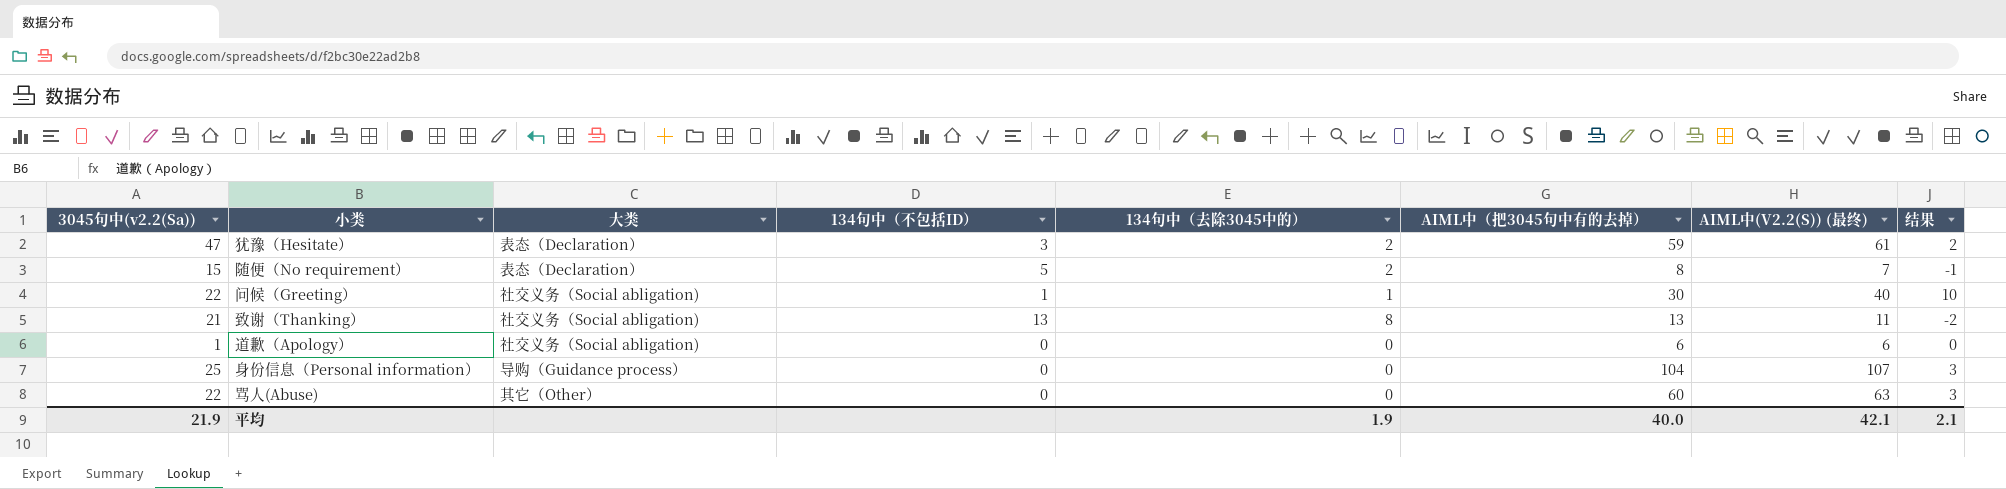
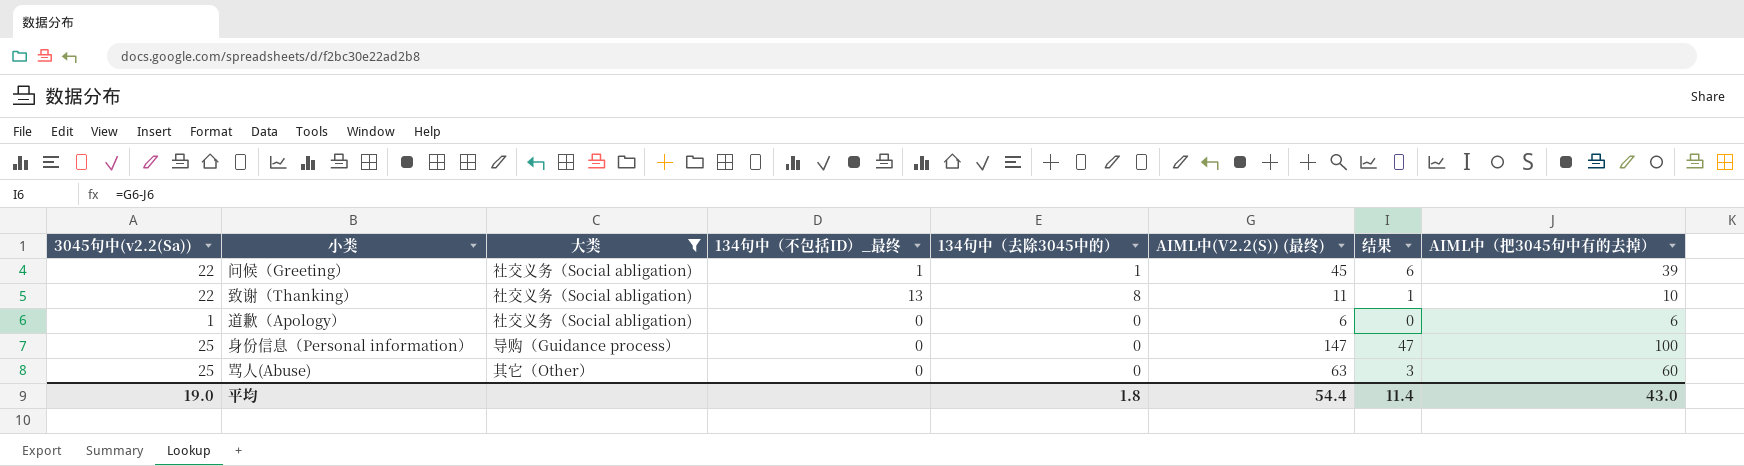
filter: none -> 大类 != 表态（Declaration）
column name: 134句中（不包括ID） -> 134句中（不包括ID）_最终
column AIML中（把3045句中有的去掉） | position: 6 -> 8
问候（Greeting） | AIML中(V2.2(S)) (最终): 40 -> 45
问候（Greeting） | 结果: 10 -> 6
问候（Greeting） | AIML中（把3045句中有的去掉）: 30 -> 39
致谢（Thanking） | 3045句中(v2.2(Sa)): 21 -> 22
致谢（Thanking） | 结果: -2 -> 1
致谢（Thanking） | AIML中（把3045句中有的去掉）: 13 -> 10
身份信息（Personal information） | AIML中(V2.2(S)) (最终): 107 -> 147
身份信息（Personal information） | 结果: 3 -> 47
身份信息（Personal information） | AIML中（把3045句中有的去掉）: 104 -> 100
骂人(Abuse) | 3045句中(v2.2(Sa)): 22 -> 25
平均 | 3045句中(v2.2(Sa)): 21.9 -> 19.0
平均 | 134句中（去除3045中的）: 1.9 -> 1.8
平均 | AIML中(V2.2(S)) (最终): 42.1 -> 54.4
平均 | 结果: 2.1 -> 11.4
平均 | AIML中（把3045句中有的去掉）: 40.0 -> 43.0

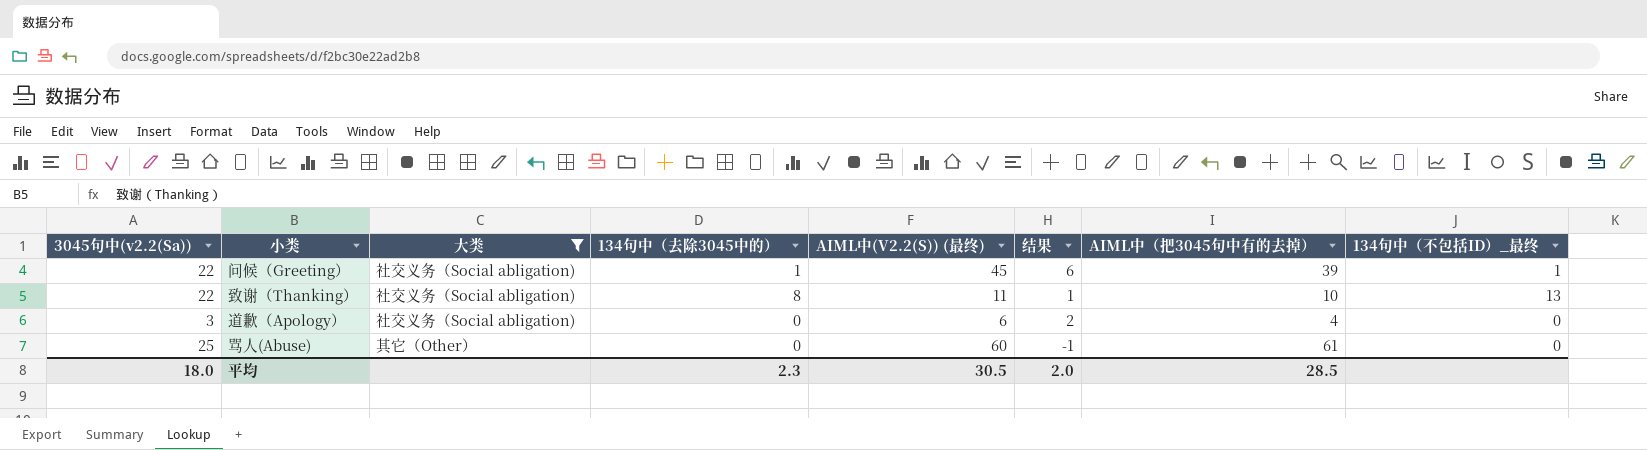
column 134句中（不包括ID）_最终 | position: 4 -> 8
row 身份信息（Personal information）: 25 | 导购（Guidance process） | 0 | 0 | 147 | 47 | 100 -> none
道歉（Apology） | 3045句中(v2.2(Sa)): 1 -> 3
道歉（Apology） | 结果: 0 -> 2
道歉（Apology） | AIML中（把3045句中有的去掉）: 6 -> 4
骂人(Abuse) | AIML中(V2.2(S)) (最终): 63 -> 60
骂人(Abuse) | 结果: 3 -> -1
骂人(Abuse) | AIML中（把3045句中有的去掉）: 60 -> 61
平均 | 3045句中(v2.2(Sa)): 19.0 -> 18.0
平均 | 134句中（去除3045中的）: 1.8 -> 2.3
平均 | AIML中(V2.2(S)) (最终): 54.4 -> 30.5
平均 | 结果: 11.4 -> 2.0
平均 | AIML中（把3045句中有的去掉）: 43.0 -> 28.5

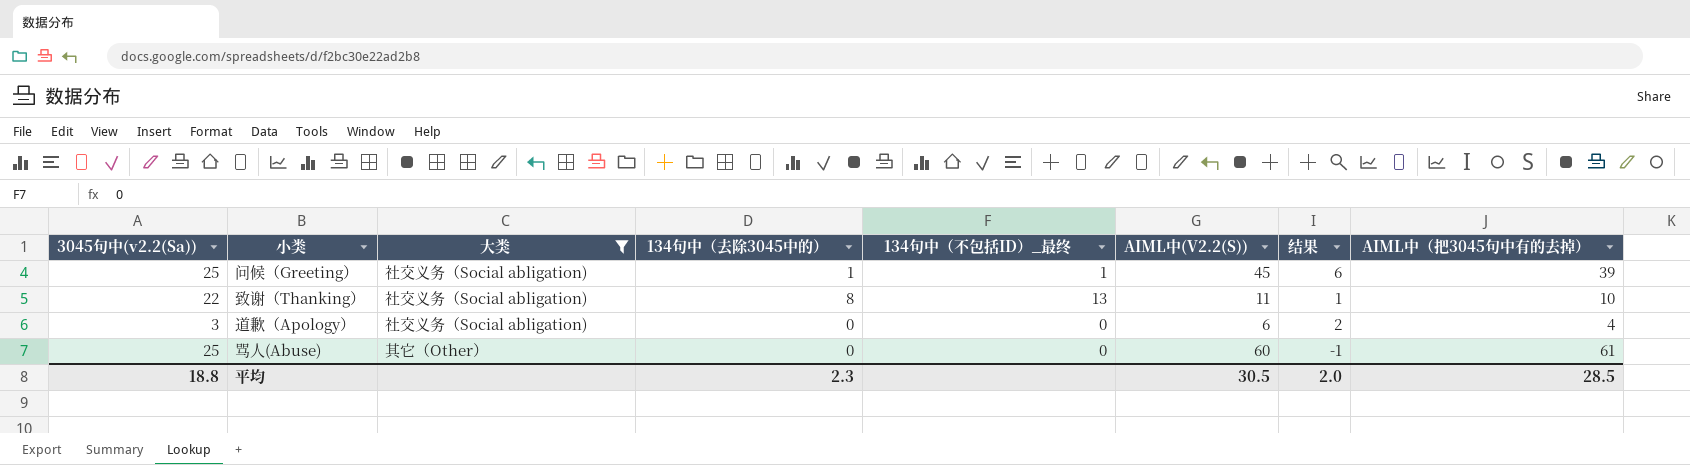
column 134句中（不包括ID）_最终 | position: 8 -> 5
column name: AIML中(V2.2(S)) (最终) -> AIML中(V2.2(S))
问候（Greeting） | 3045句中(v2.2(Sa)): 22 -> 25
平均 | 3045句中(v2.2(Sa)): 18.0 -> 18.8

